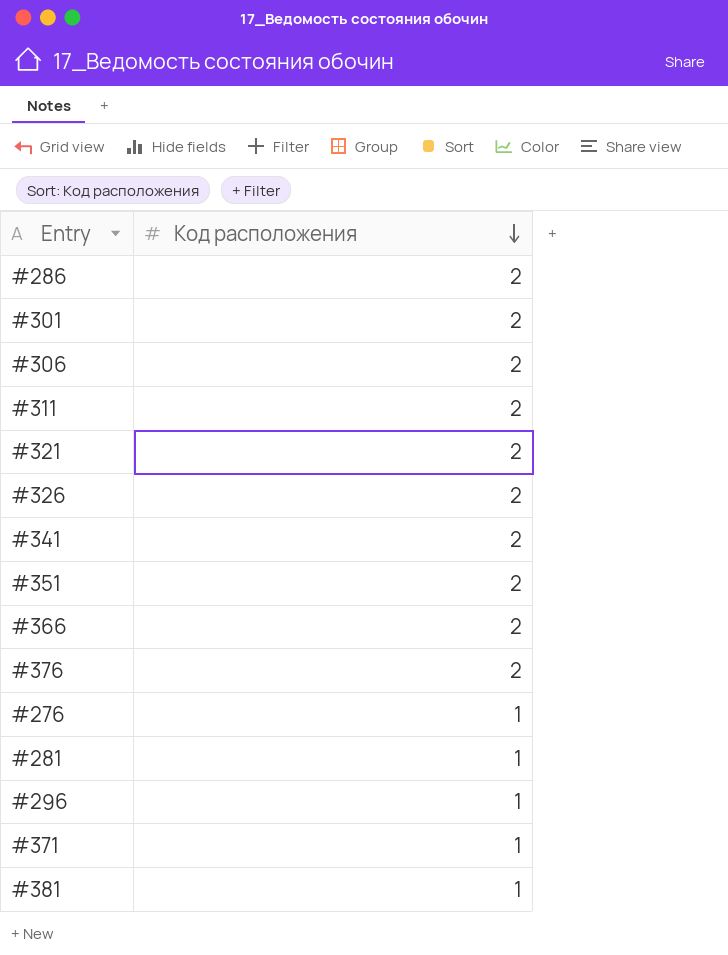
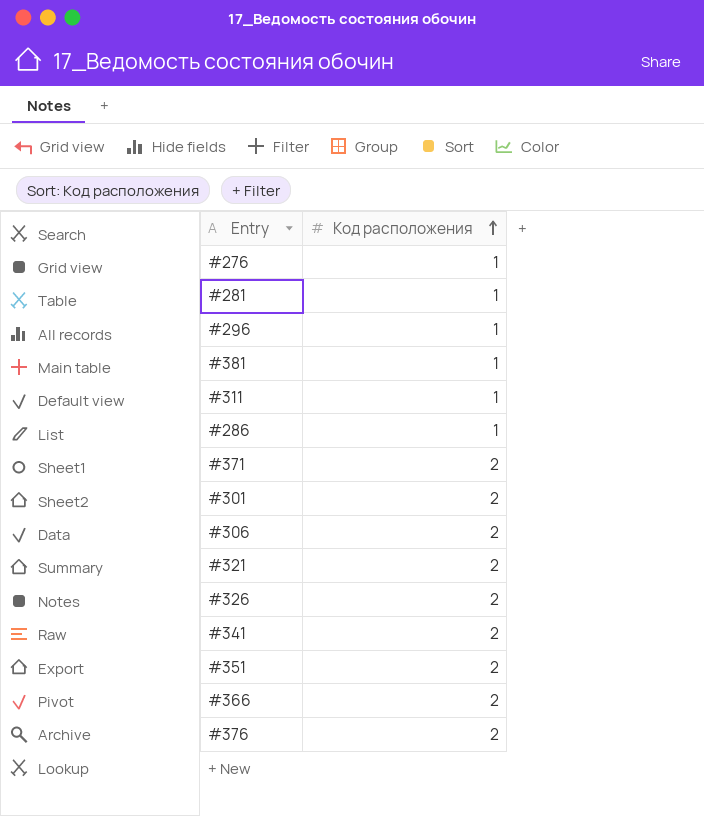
row order: Код расположения descending -> Код расположения ascending
#311 | Код расположения: 2 -> 1
#286 | Код расположения: 2 -> 1
#371 | Код расположения: 1 -> 2

